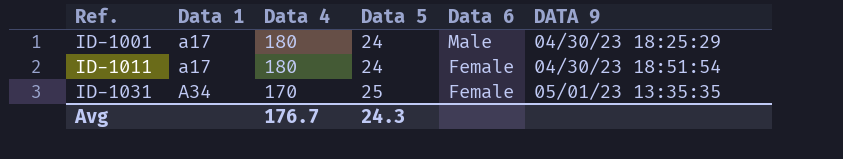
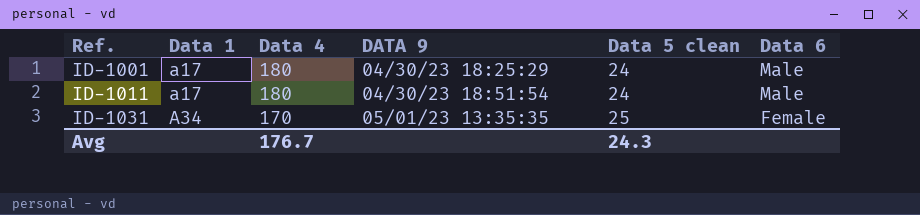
column DATA 9 | position: 6 -> 4
column name: Data 5 -> Data 5 clean
ID-1011 | Data 6: Female -> Male

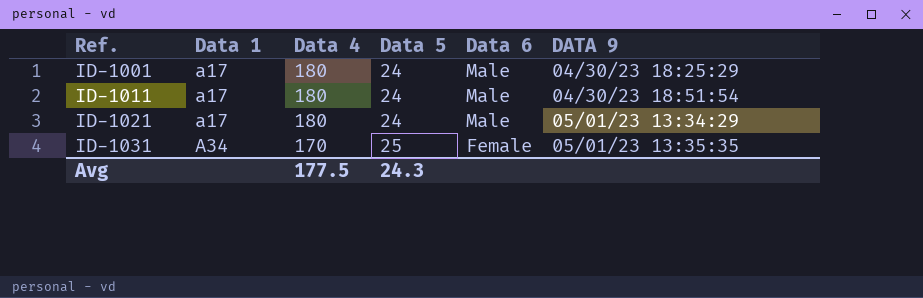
column name: Data 5 clean -> Data 5
column DATA 9 | position: 4 -> 6
row ID-1021: none -> a17 | 180 | 24 | Male | 05/01/23 13:34:29
Avg | Data 4: 176.7 -> 177.5

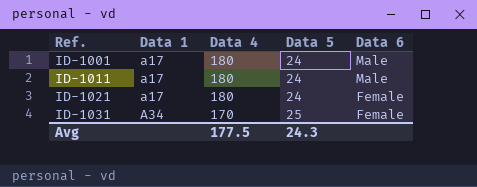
column DATA 9 | position: 6 -> none
ID-1021 | Data 6: Male -> Female

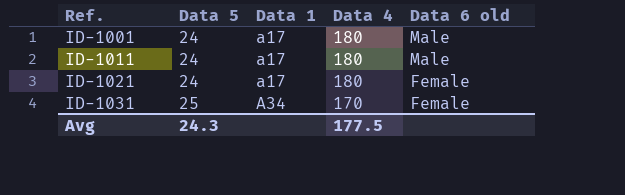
column Data 5 | position: 4 -> 2
column name: Data 6 -> Data 6 old

